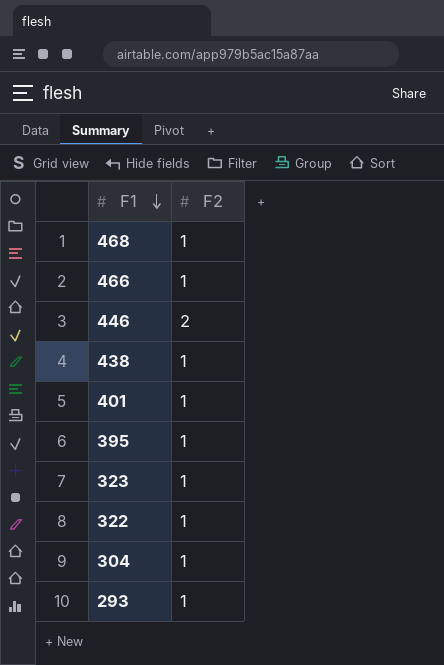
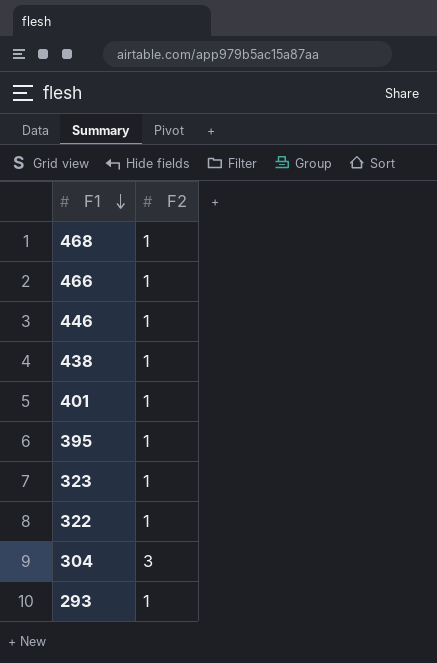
446 | F2: 2 -> 1
304 | F2: 1 -> 3

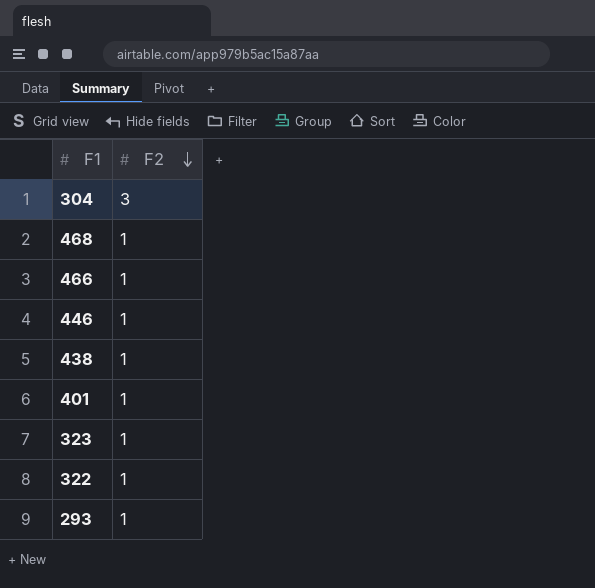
row order: F1 descending -> F2 descending
row 395: 1 -> none

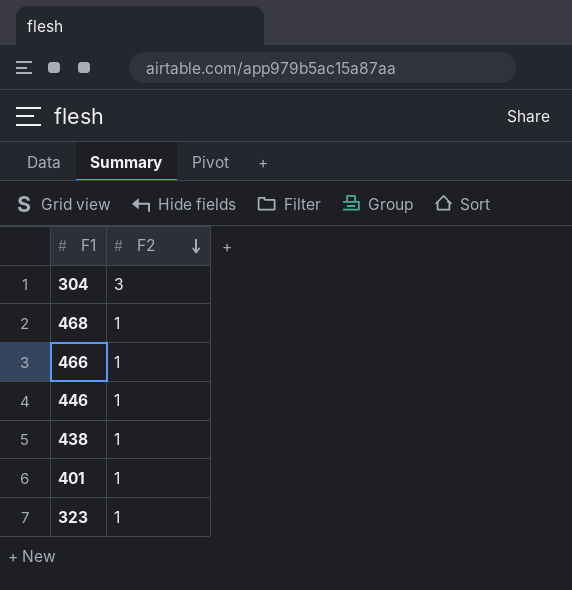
row 322: 1 -> none
row 293: 1 -> none

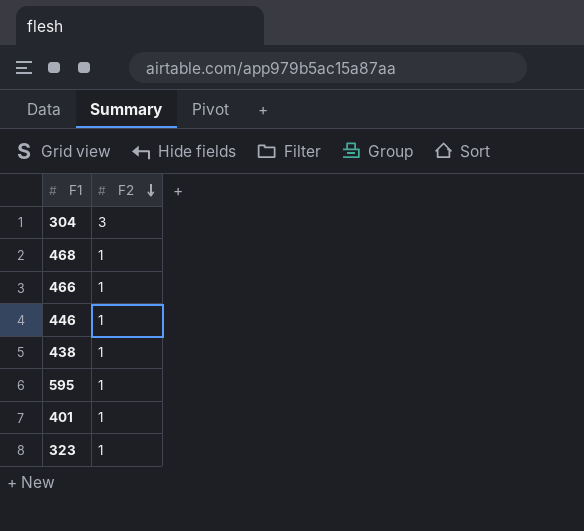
row 595: none -> 1

